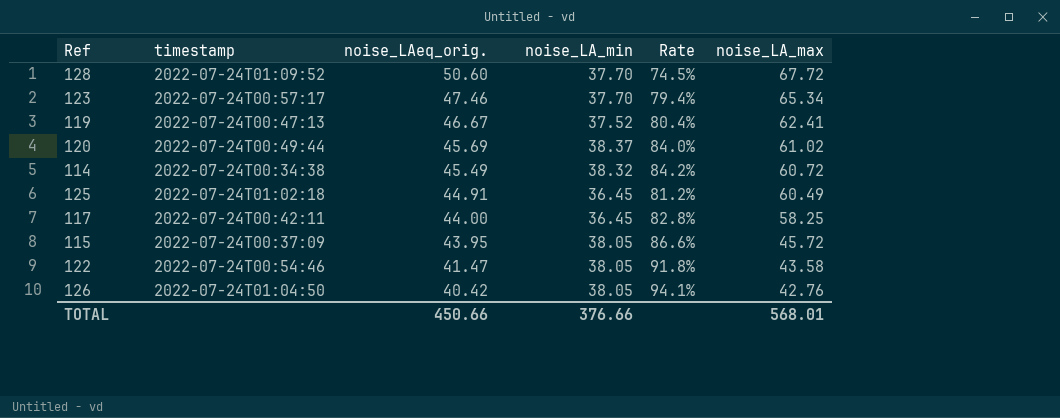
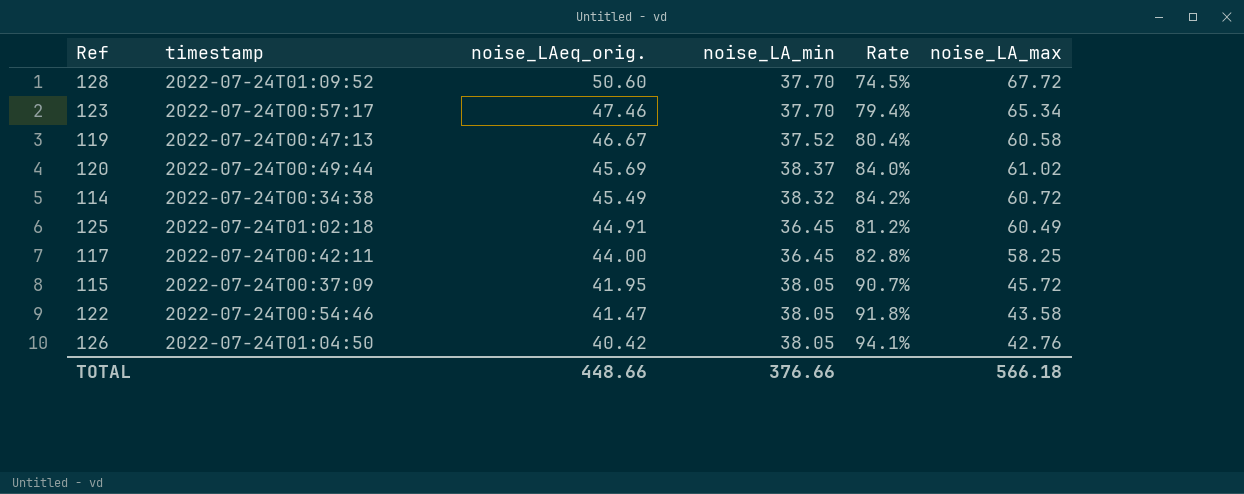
119 | noise_LA_max: 62.41 -> 60.58
115 | noise_LAeq_orig.: 43.95 -> 41.95
115 | Rate: 86.6% -> 90.7%
TOTAL | noise_LAeq_orig.: 450.66 -> 448.66
TOTAL | noise_LA_max: 568.01 -> 566.18

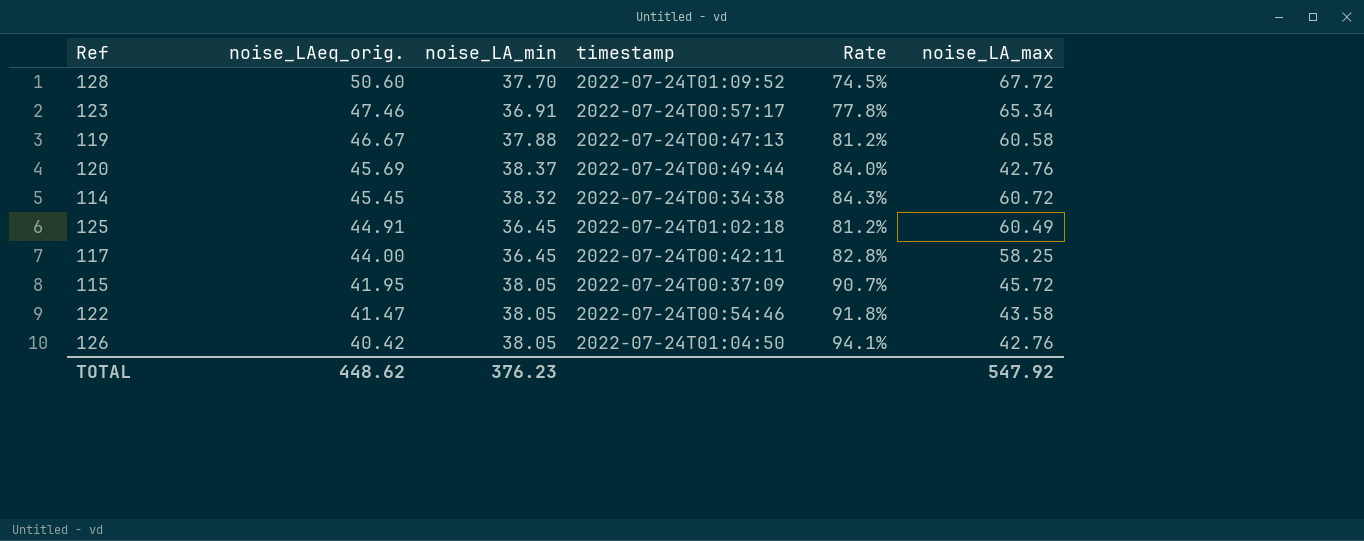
column timestamp | position: 2 -> 4
123 | noise_LA_min: 37.70 -> 36.91
123 | Rate: 79.4% -> 77.8%
119 | noise_LA_min: 37.52 -> 37.88
119 | Rate: 80.4% -> 81.2%
120 | noise_LA_max: 61.02 -> 42.76
114 | noise_LAeq_orig.: 45.49 -> 45.45
114 | Rate: 84.2% -> 84.3%
TOTAL | noise_LAeq_orig.: 448.66 -> 448.62
TOTAL | noise_LA_min: 376.66 -> 376.23
TOTAL | noise_LA_max: 566.18 -> 547.92

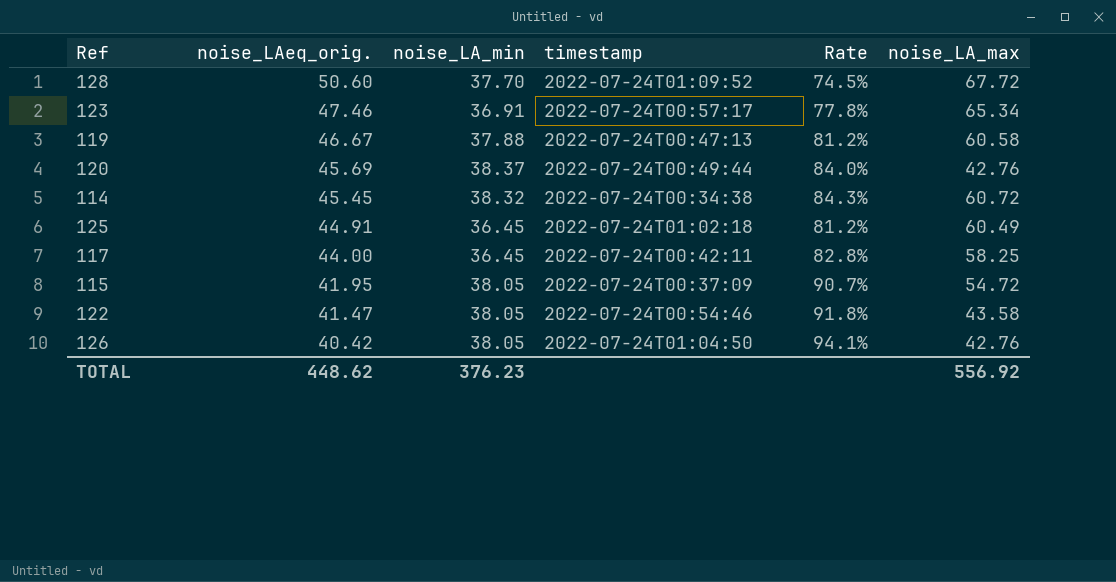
115 | noise_LA_max: 45.72 -> 54.72
TOTAL | noise_LA_max: 547.92 -> 556.92

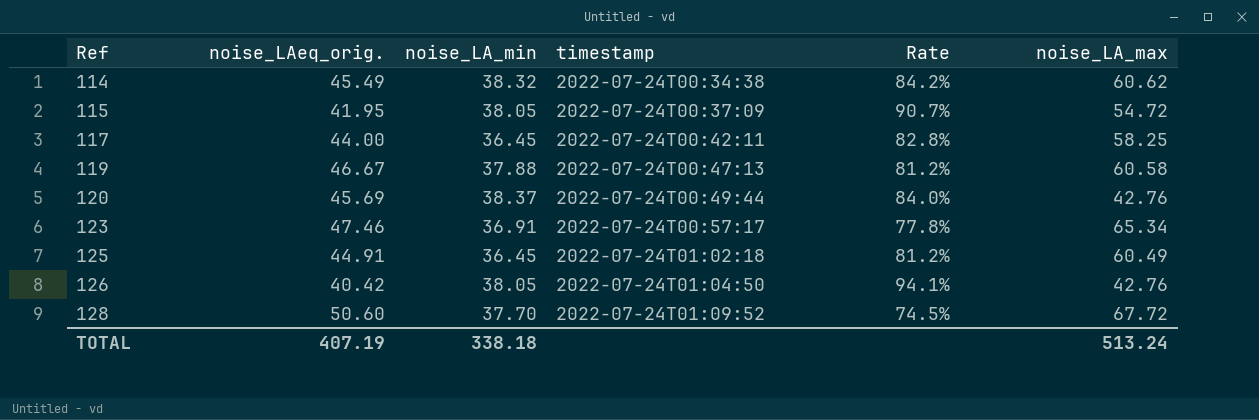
row order: noise_LAeq_orig. descending -> Ref ascending
row 122: 41.47 | 38.05 | 2022-07-24T00:54:46 | 91.8% | 43.58 -> none
114 | noise_LAeq_orig.: 45.45 -> 45.49
114 | Rate: 84.3% -> 84.2%
114 | noise_LA_max: 60.72 -> 60.62
TOTAL | noise_LAeq_orig.: 448.62 -> 407.19
TOTAL | noise_LA_min: 376.23 -> 338.18
TOTAL | noise_LA_max: 556.92 -> 513.24

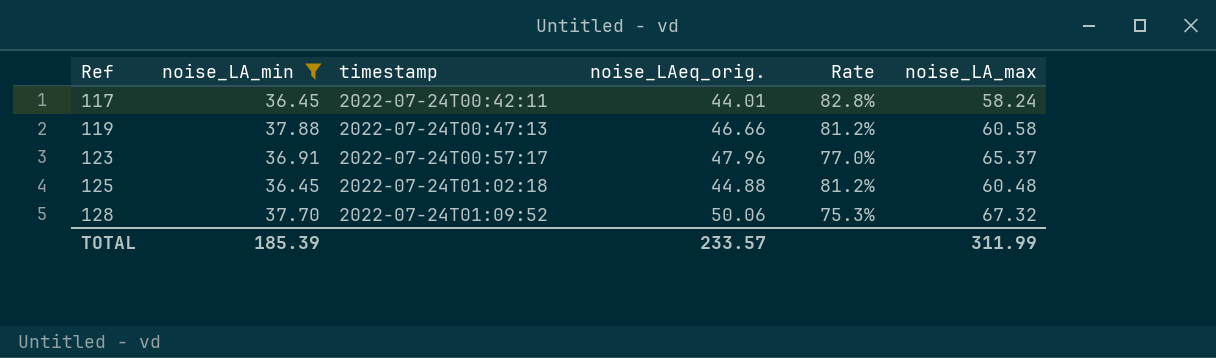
filter: none -> noise_LA_min <= 37.88
column noise_LAeq_orig. | position: 2 -> 4
117 | noise_LAeq_orig.: 44.00 -> 44.01
117 | noise_LA_max: 58.25 -> 58.24
119 | noise_LAeq_orig.: 46.67 -> 46.66
123 | noise_LAeq_orig.: 47.46 -> 47.96
123 | Rate: 77.8% -> 77.0%
123 | noise_LA_max: 65.34 -> 65.37
125 | noise_LAeq_orig.: 44.91 -> 44.88
125 | noise_LA_max: 60.49 -> 60.48
128 | noise_LAeq_orig.: 50.60 -> 50.06
128 | Rate: 74.5% -> 75.3%
128 | noise_LA_max: 67.72 -> 67.32
TOTAL | noise_LA_min: 338.18 -> 185.39
TOTAL | noise_LAeq_orig.: 407.19 -> 233.57
TOTAL | noise_LA_max: 513.24 -> 311.99

